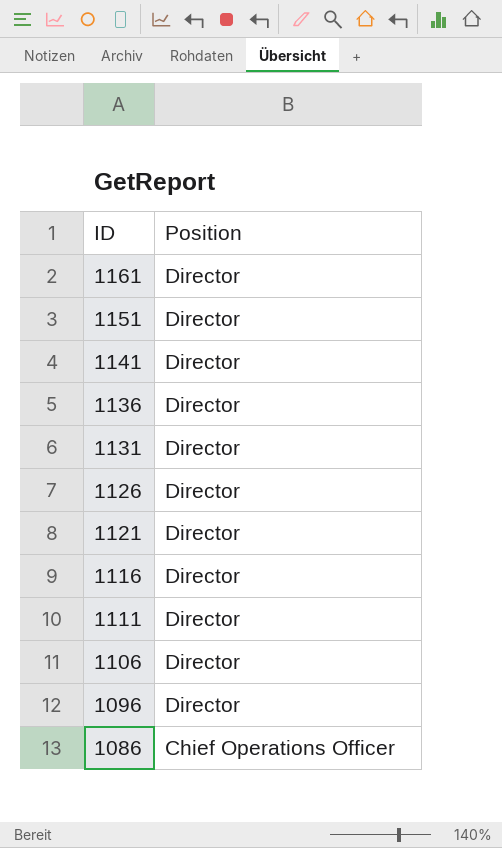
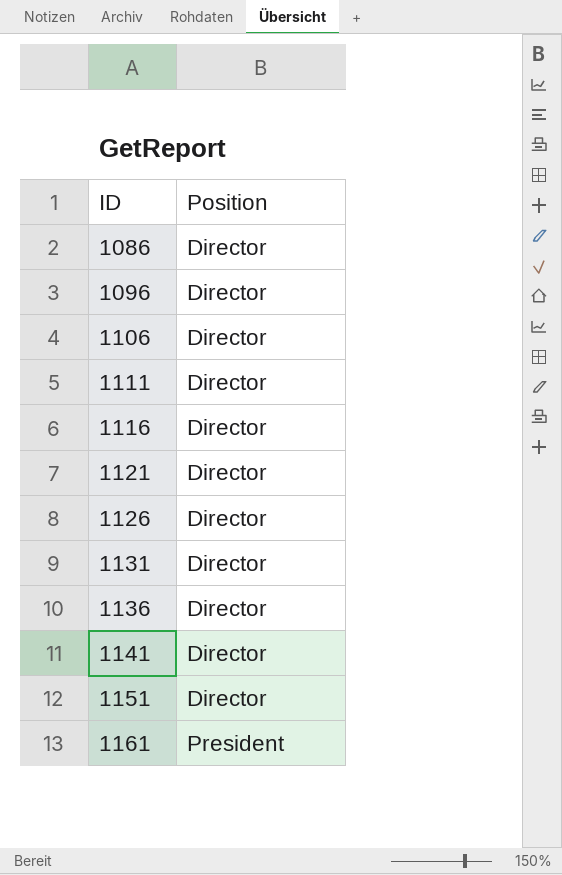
row order: ID descending -> ID ascending
1086 | Position: Chief Operations Officer -> Director
1161 | Position: Director -> President

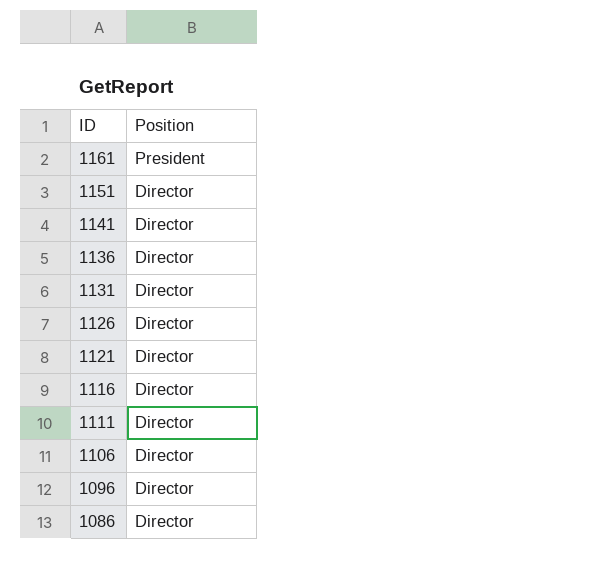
row order: ID ascending -> ID descending

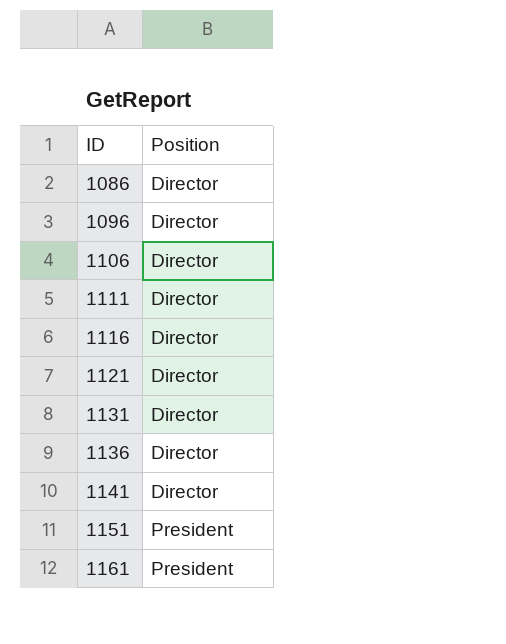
row order: ID descending -> ID ascending
row 1126: Director -> none
1151 | Position: Director -> President

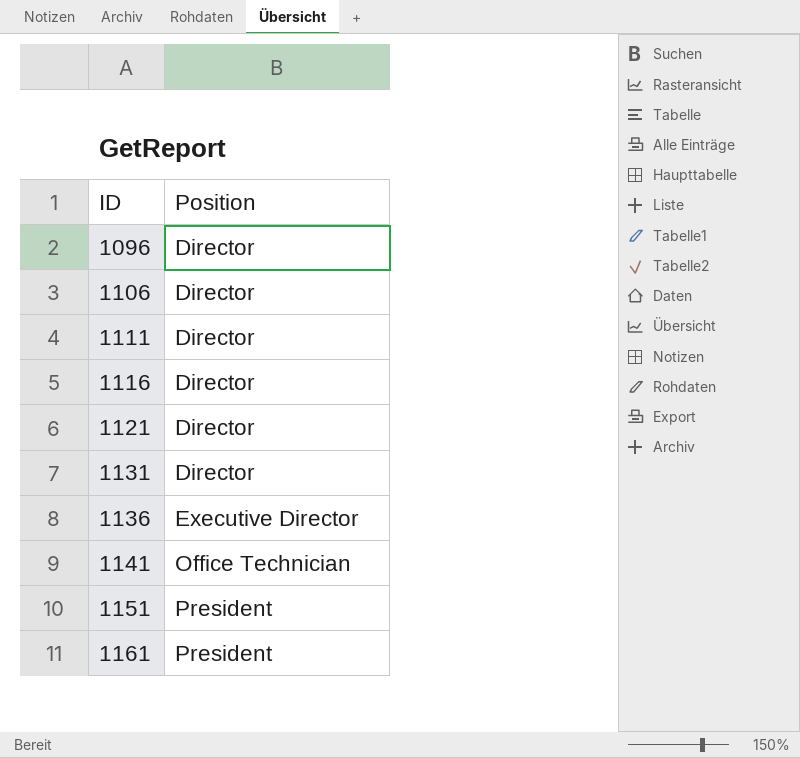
row 1086: Director -> none
1136 | Position: Director -> Executive Director
1141 | Position: Director -> Office Technician

